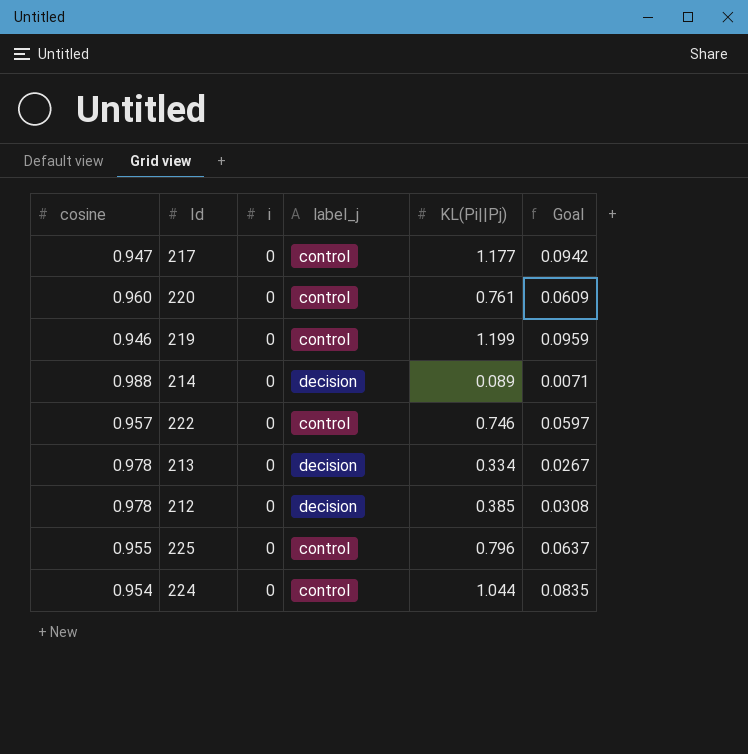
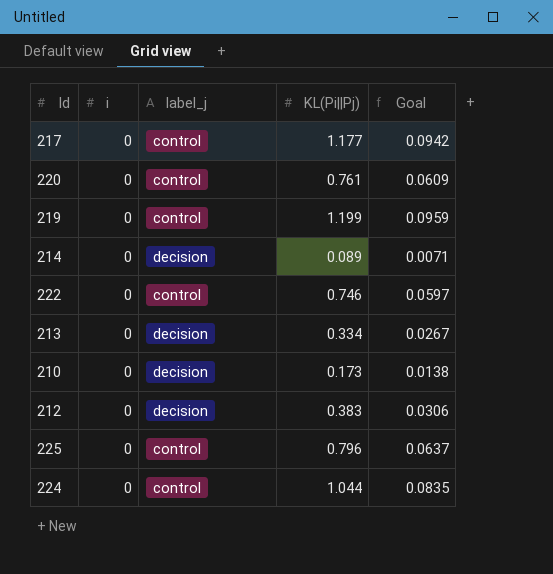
column cosine | position: 1 -> none
row 210: none -> 0 | decision | 0.173 | 0.0138
212 | KL(Pi||Pj): 0.385 -> 0.383
212 | Goal: 0.0308 -> 0.0306

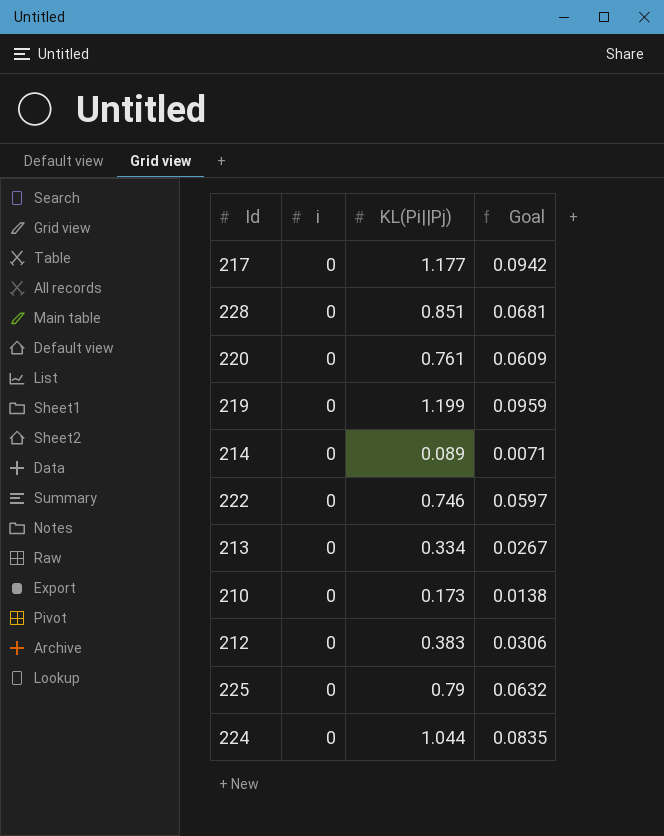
column label_j | position: 3 -> none
row 228: none -> 0 | 0.851 | 0.0681
225 | KL(Pi||Pj): 0.796 -> 0.79
225 | Goal: 0.0637 -> 0.0632

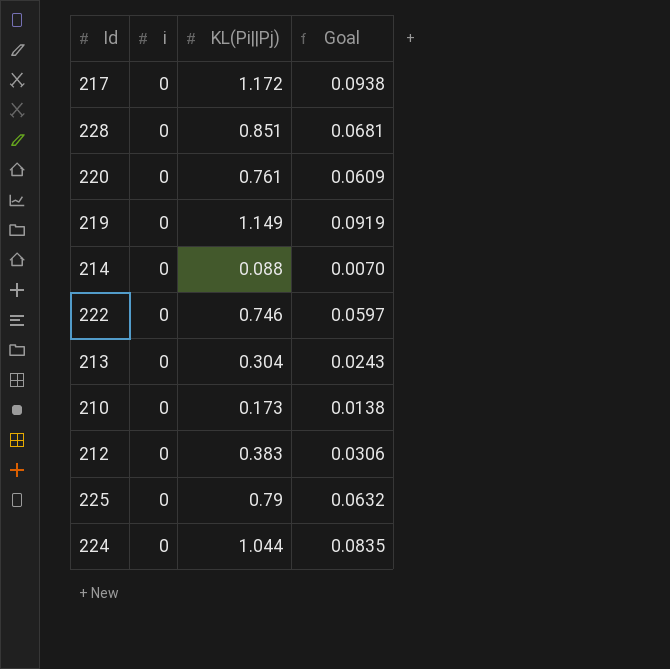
217 | KL(Pi||Pj): 1.177 -> 1.172
217 | Goal: 0.0942 -> 0.0938
219 | KL(Pi||Pj): 1.199 -> 1.149
219 | Goal: 0.0959 -> 0.0919
214 | KL(Pi||Pj): 0.089 -> 0.088
214 | Goal: 0.0071 -> 0.0070
213 | KL(Pi||Pj): 0.334 -> 0.304
213 | Goal: 0.0267 -> 0.0243

